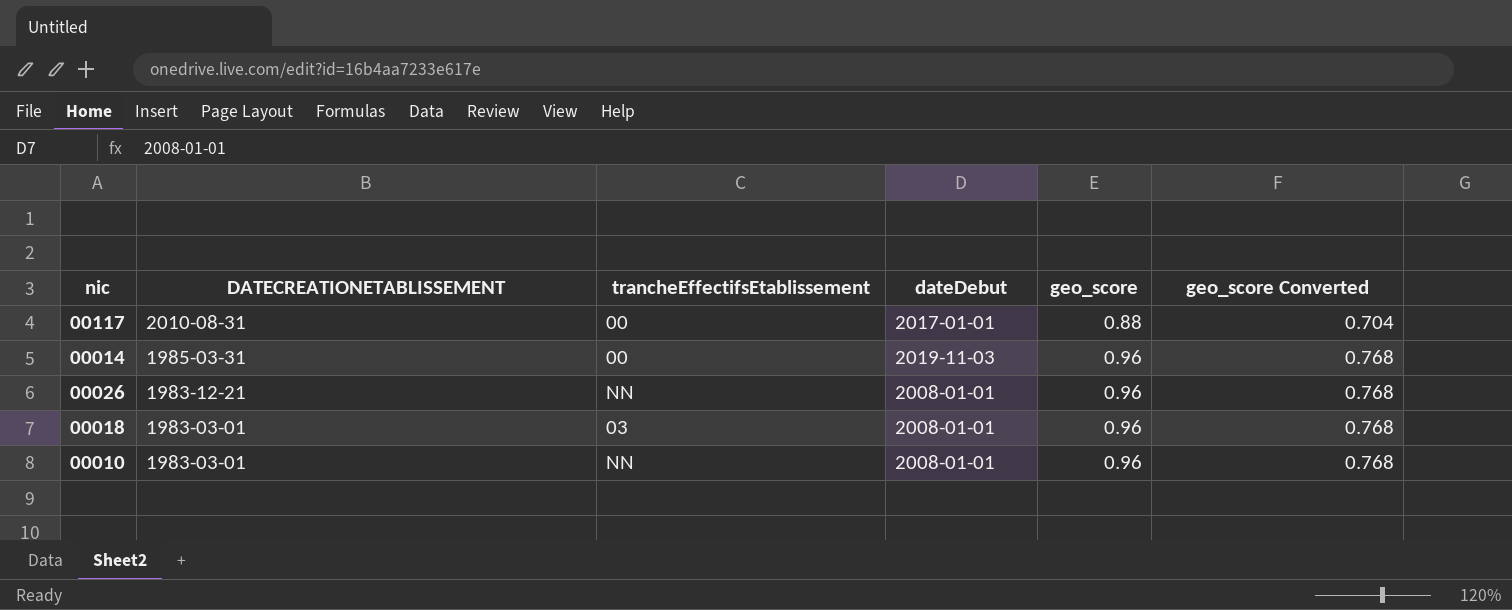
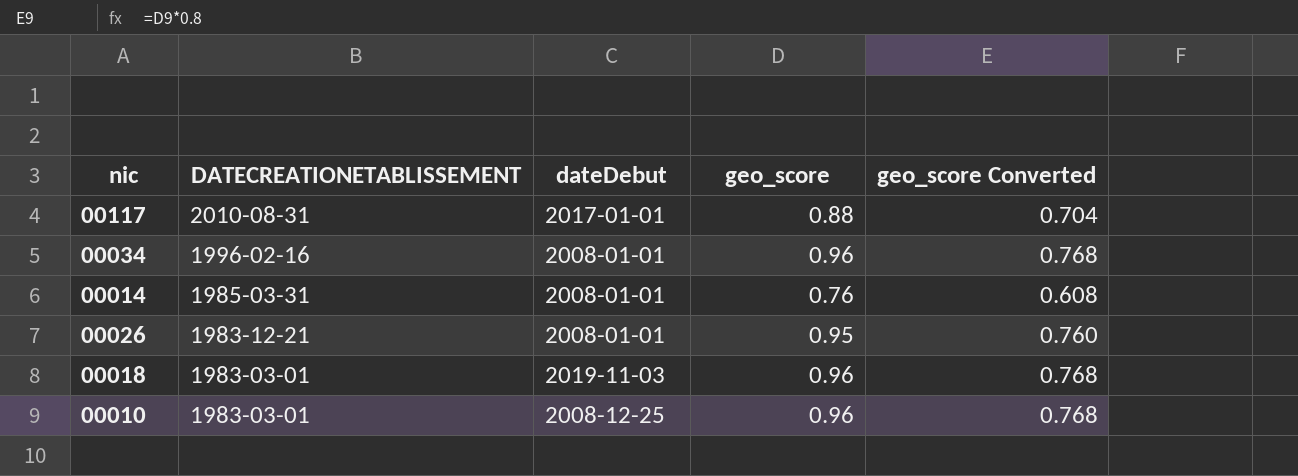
column trancheEffectifsEtablissement | position: 3 -> none
row 00034: none -> 1996-02-16 | 2008-01-01 | 0.96 | 0.768
00014 | dateDebut: 2019-11-03 -> 2008-01-01
00014 | geo_score: 0.96 -> 0.76
00014 | geo_score Converted: 0.768 -> 0.608
00026 | geo_score: 0.96 -> 0.95
00026 | geo_score Converted: 0.768 -> 0.760
00018 | dateDebut: 2008-01-01 -> 2019-11-03
00010 | dateDebut: 2008-01-01 -> 2008-12-25

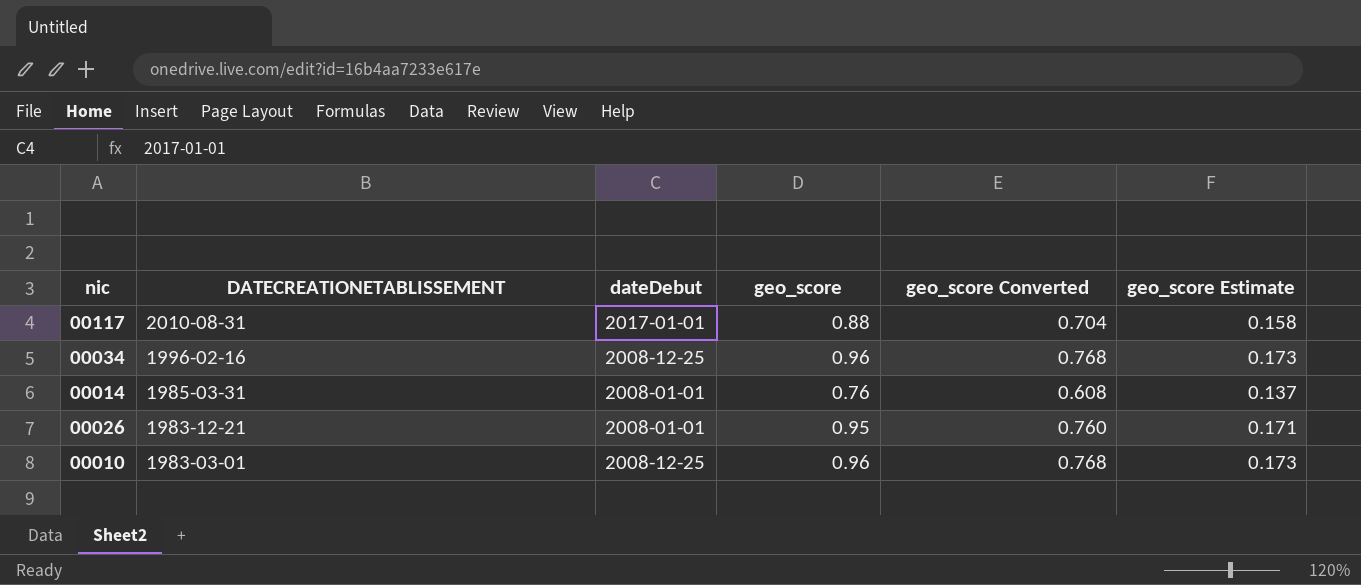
column geo_score Estimate | formula: none -> [geo_score] * 0.18
row 00018: 1983-03-01 | 2019-11-03 | 0.96 | 0.768 -> none
00034 | dateDebut: 2008-01-01 -> 2008-12-25

